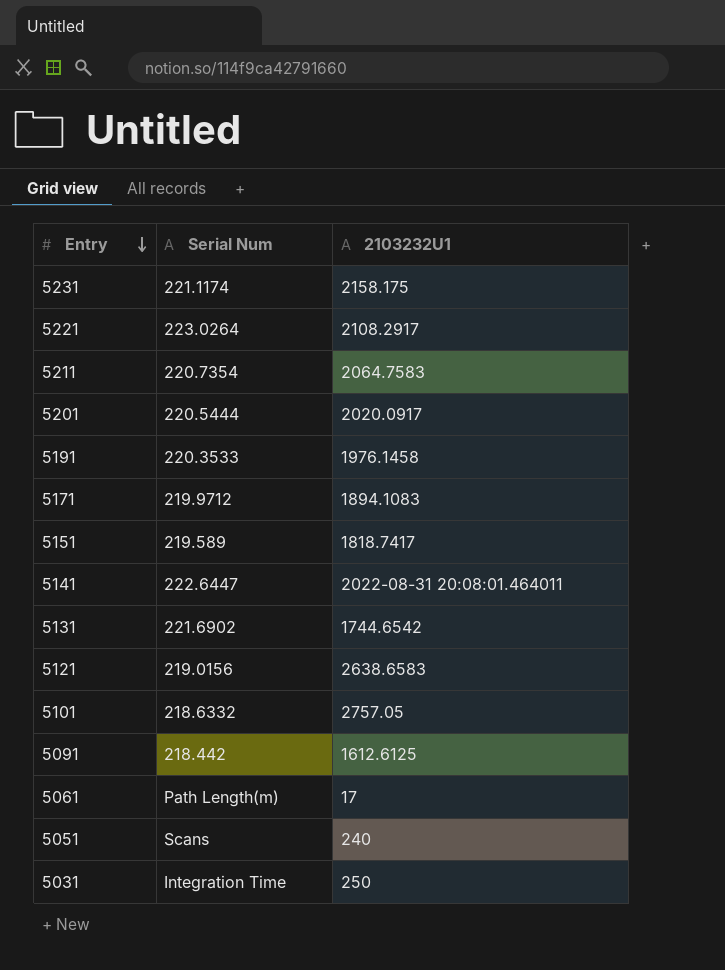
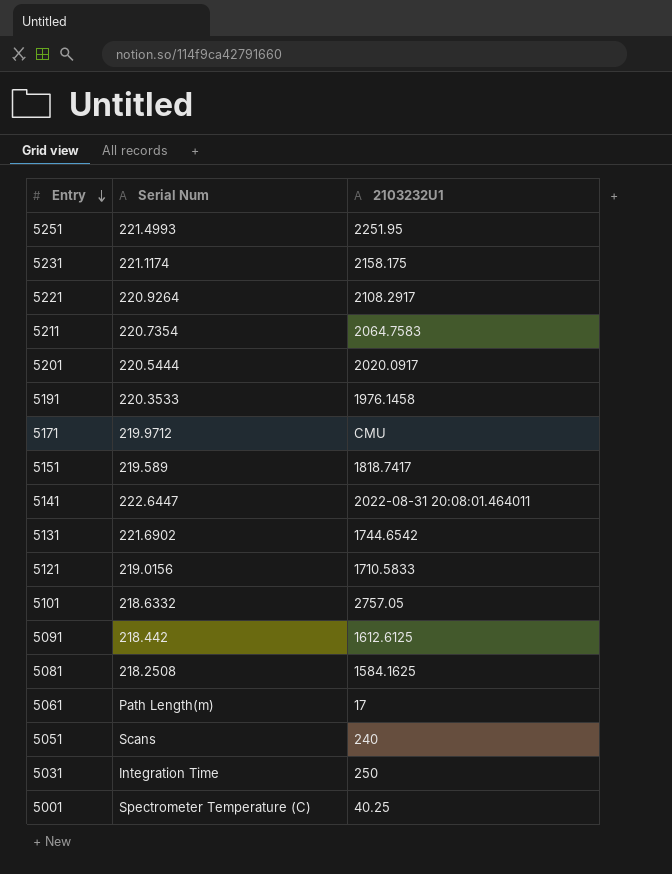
row 5251: none -> 221.4993 | 2251.95
5221 | Serial Num: 223.0264 -> 220.9264
5171 | 2103232U1: 1894.1083 -> CMU
5121 | 2103232U1: 2638.6583 -> 1710.5833
row 5081: none -> 218.2508 | 1584.1625
row 5001: none -> Spectrometer Temperature (C) | 40.25

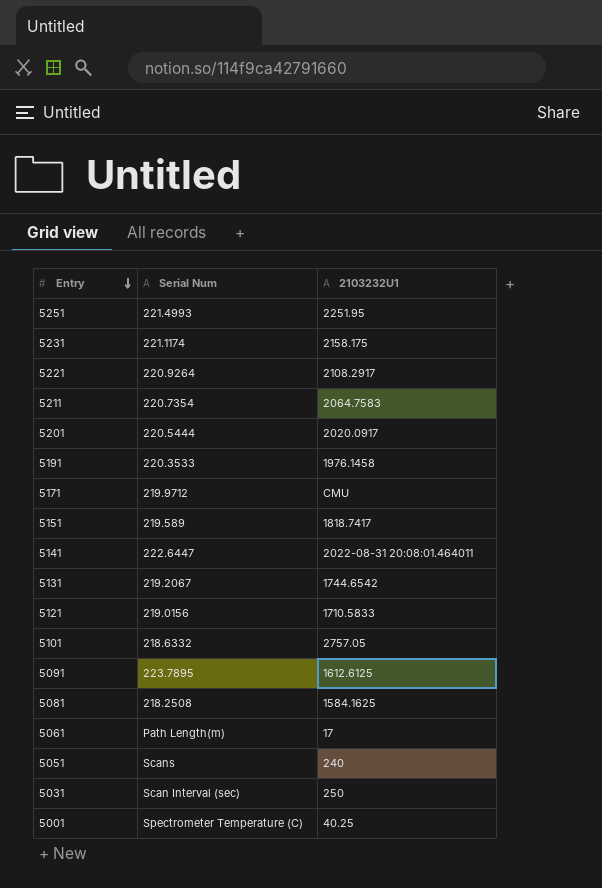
5131 | Serial Num: 221.6902 -> 219.2067
5091 | Serial Num: 218.442 -> 223.7895
5031 | Serial Num: Integration Time -> Scan Interval (sec)

